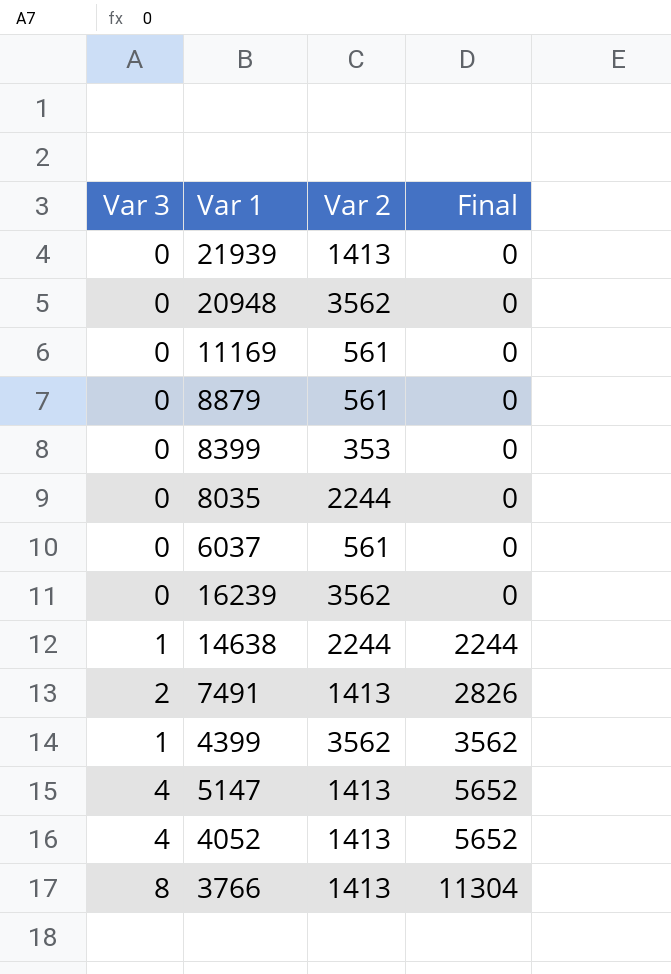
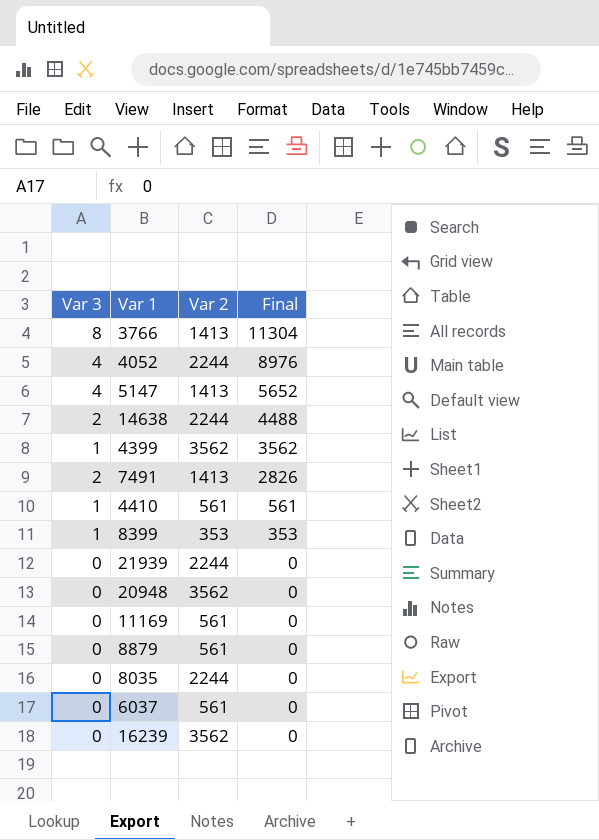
row order: Final ascending -> Final descending
4052 | Var 2: 1413 -> 2244
4052 | Final: 5652 -> 8976
14638 | Var 3: 1 -> 2
14638 | Final: 2244 -> 4488
row 4410: none -> 1 | 561 | 561
8399 | Var 3: 0 -> 1
8399 | Final: 0 -> 353
21939 | Var 2: 1413 -> 2244

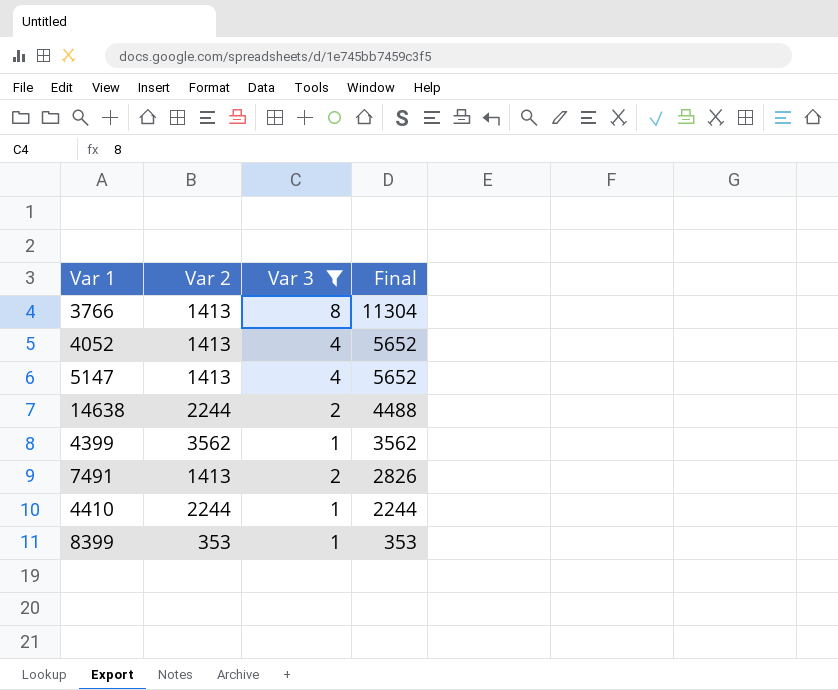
filter: none -> Var 3 != 0
column Var 3 | position: 1 -> 3
4052 | Var 2: 2244 -> 1413
4052 | Final: 8976 -> 5652
4410 | Var 2: 561 -> 2244
4410 | Final: 561 -> 2244

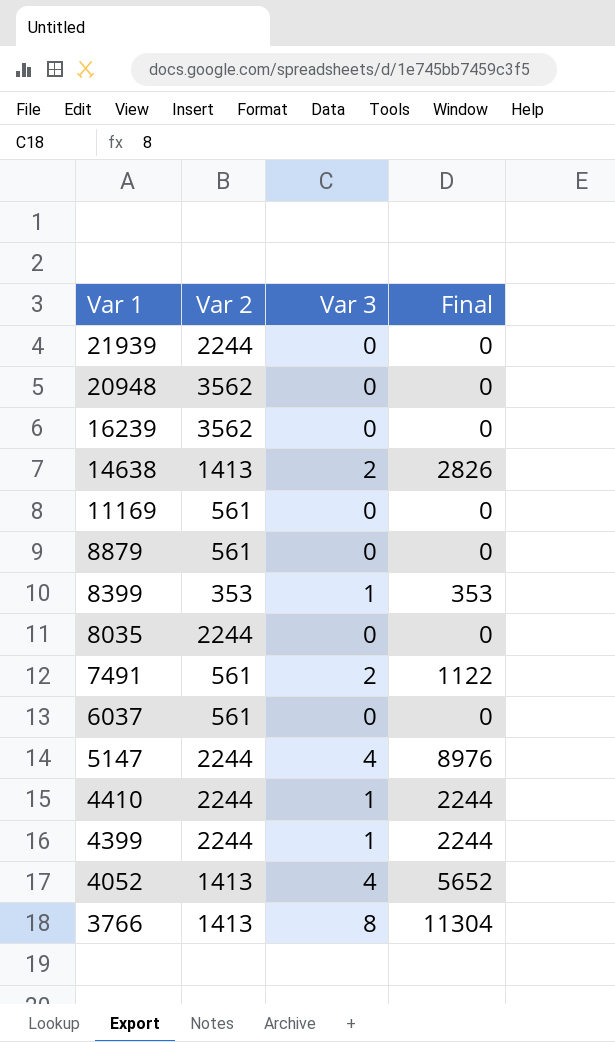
filter: Var 3 != 0 -> none
row order: Final descending -> Var 1 descending
14638 | Var 2: 2244 -> 1413
14638 | Final: 4488 -> 2826
7491 | Var 2: 1413 -> 561
7491 | Final: 2826 -> 1122
5147 | Var 2: 1413 -> 2244
5147 | Final: 5652 -> 8976
4399 | Var 2: 3562 -> 2244
4399 | Final: 3562 -> 2244

